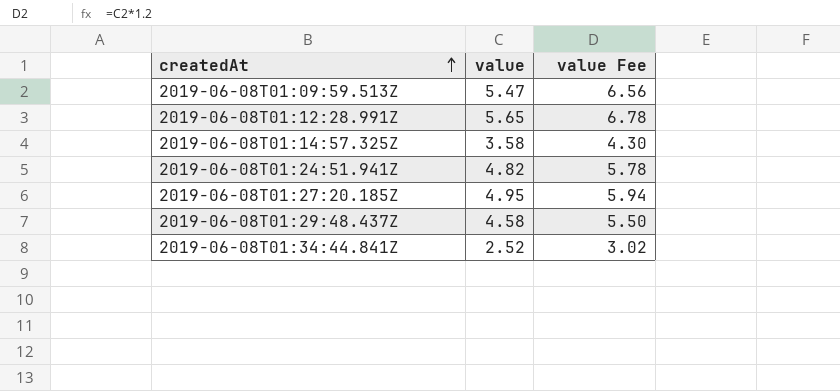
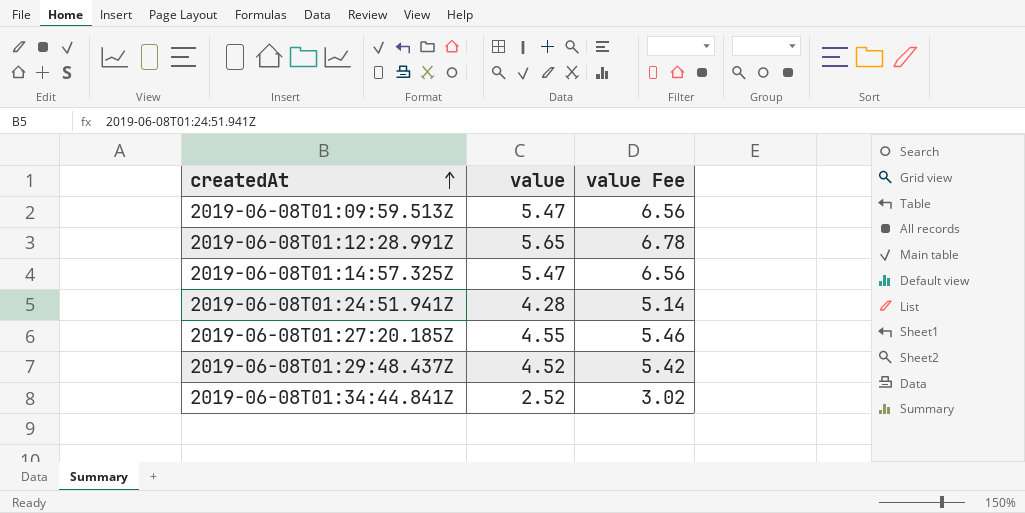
2019-06-08T01:14:57.325Z | value: 3.58 -> 5.47
2019-06-08T01:14:57.325Z | value Fee: 4.30 -> 6.56
2019-06-08T01:24:51.941Z | value: 4.82 -> 4.28
2019-06-08T01:24:51.941Z | value Fee: 5.78 -> 5.14
2019-06-08T01:27:20.185Z | value: 4.95 -> 4.55
2019-06-08T01:27:20.185Z | value Fee: 5.94 -> 5.46
2019-06-08T01:29:48.437Z | value: 4.58 -> 4.52
2019-06-08T01:29:48.437Z | value Fee: 5.50 -> 5.42

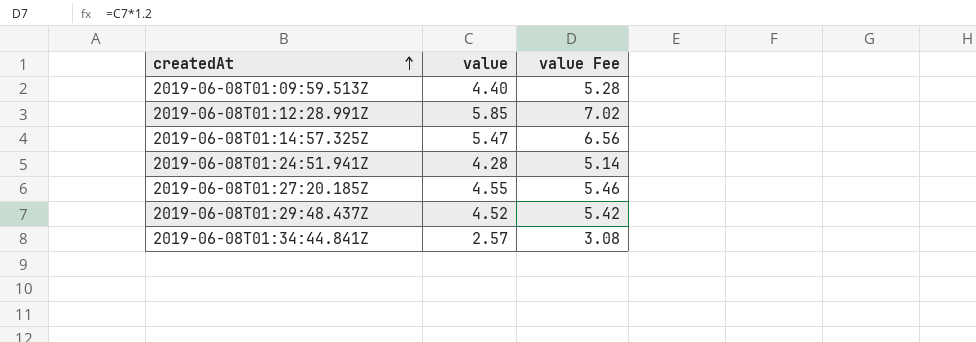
2019-06-08T01:09:59.513Z | value: 5.47 -> 4.40
2019-06-08T01:09:59.513Z | value Fee: 6.56 -> 5.28
2019-06-08T01:12:28.991Z | value: 5.65 -> 5.85
2019-06-08T01:12:28.991Z | value Fee: 6.78 -> 7.02
2019-06-08T01:34:44.841Z | value: 2.52 -> 2.57
2019-06-08T01:34:44.841Z | value Fee: 3.02 -> 3.08

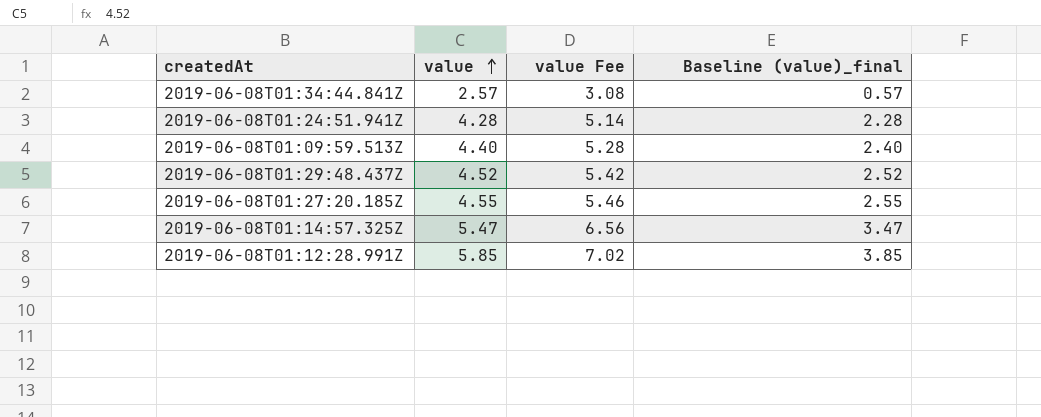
row order: createdAt ascending -> value ascending
column Baseline (value)_final | formula: none -> [value] - 2

